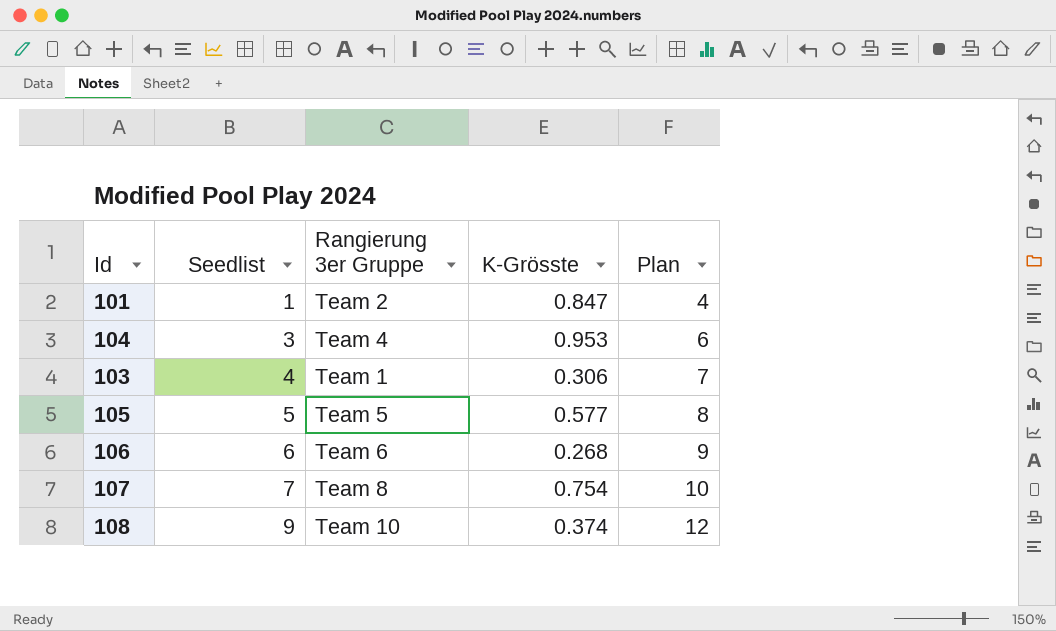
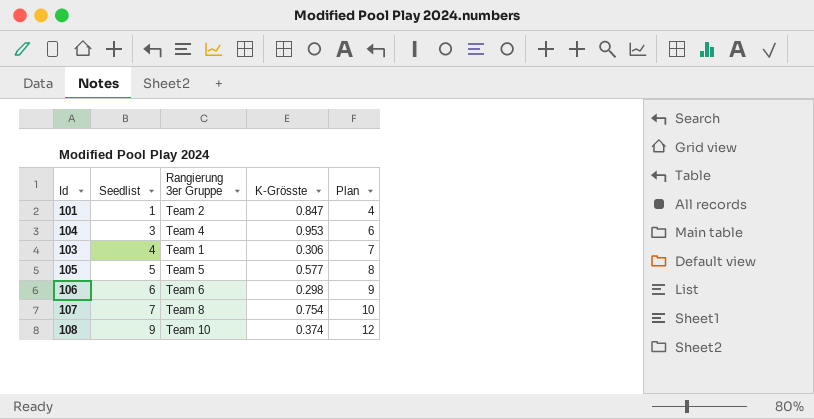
106 | K-Grösste: 0.268 -> 0.298

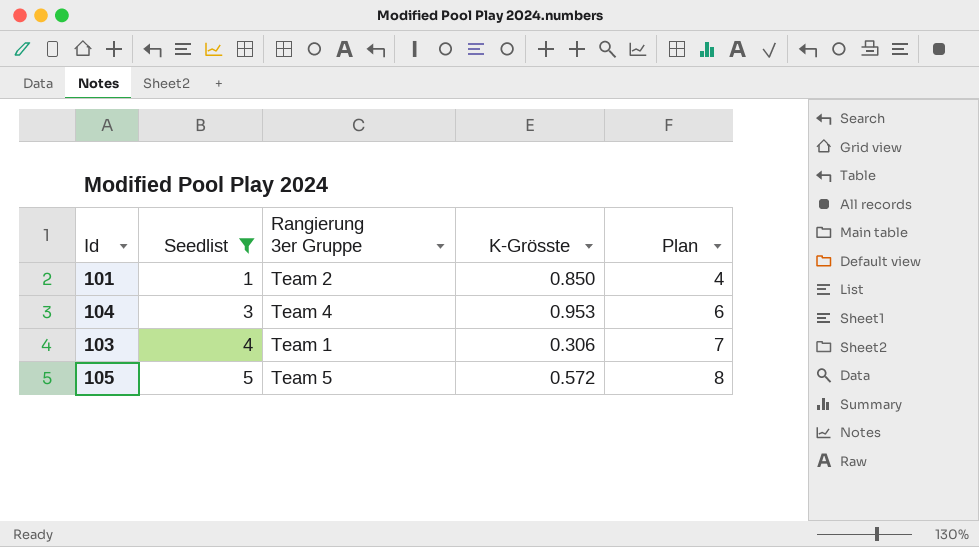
filter: none -> Seedlist <= 5
101 | K-Grösste: 0.847 -> 0.850
105 | K-Grösste: 0.577 -> 0.572

